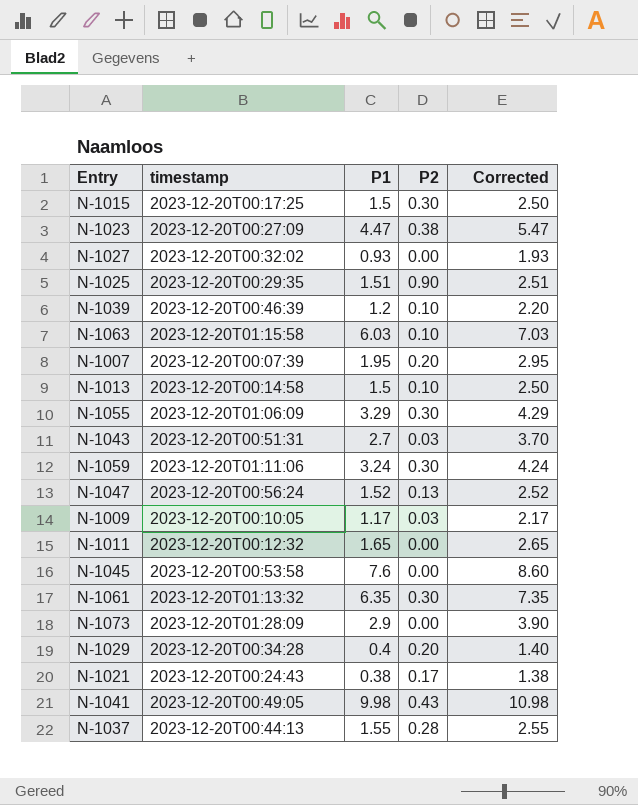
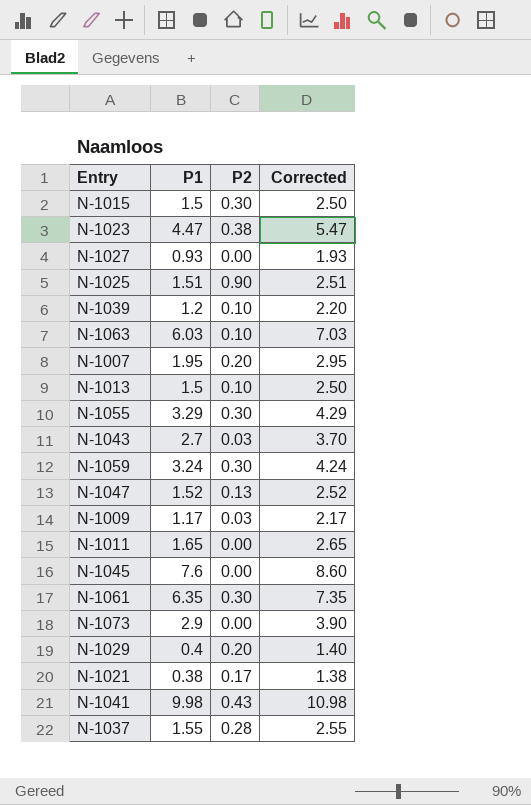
column timestamp | position: 2 -> none

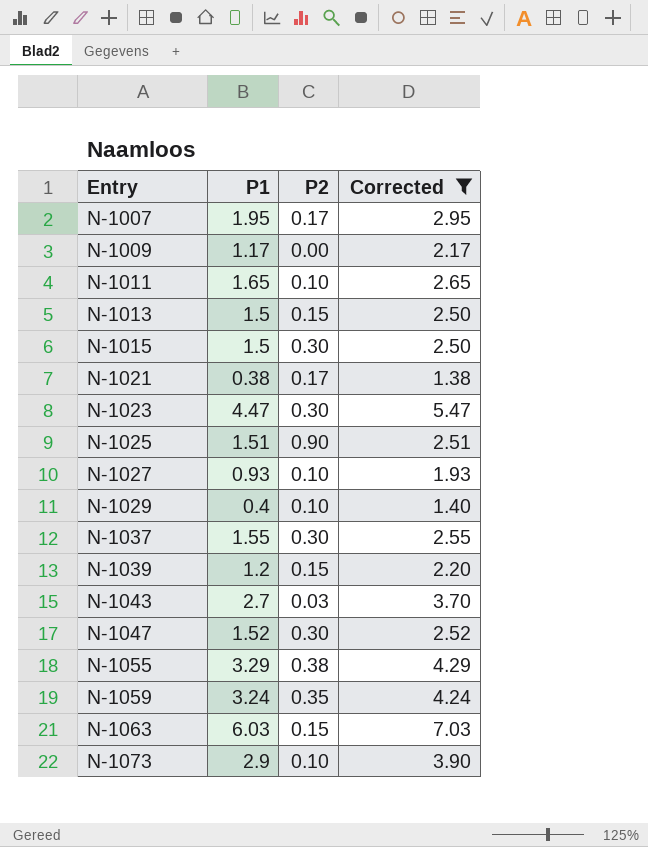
filter: none -> Corrected <= 7.03
row order: none -> Entry ascending
N-1007 | P2: 0.20 -> 0.17
N-1009 | P2: 0.03 -> 0.00
N-1011 | P2: 0.00 -> 0.10
N-1013 | P2: 0.10 -> 0.15
N-1023 | P2: 0.38 -> 0.30
N-1027 | P2: 0.00 -> 0.10
N-1029 | P2: 0.20 -> 0.10
N-1037 | P2: 0.28 -> 0.30
N-1039 | P2: 0.10 -> 0.15
N-1047 | P2: 0.13 -> 0.30
N-1055 | P2: 0.30 -> 0.38
N-1059 | P2: 0.30 -> 0.35
N-1063 | P2: 0.10 -> 0.15
N-1073 | P2: 0.00 -> 0.10

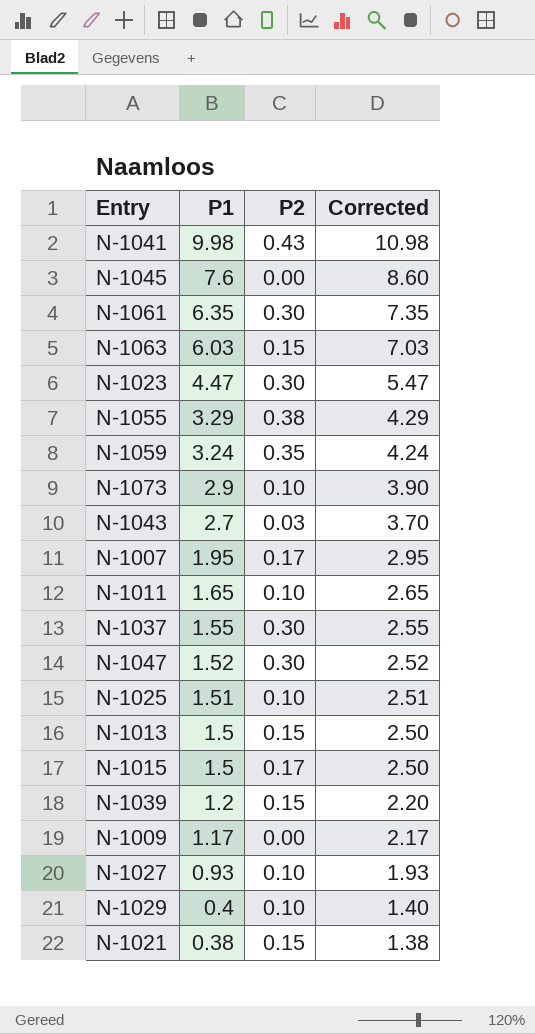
filter: Corrected <= 7.03 -> none
row order: Entry ascending -> P1 descending
N-1025 | P2: 0.90 -> 0.10
N-1015 | P2: 0.30 -> 0.17
N-1021 | P2: 0.17 -> 0.15

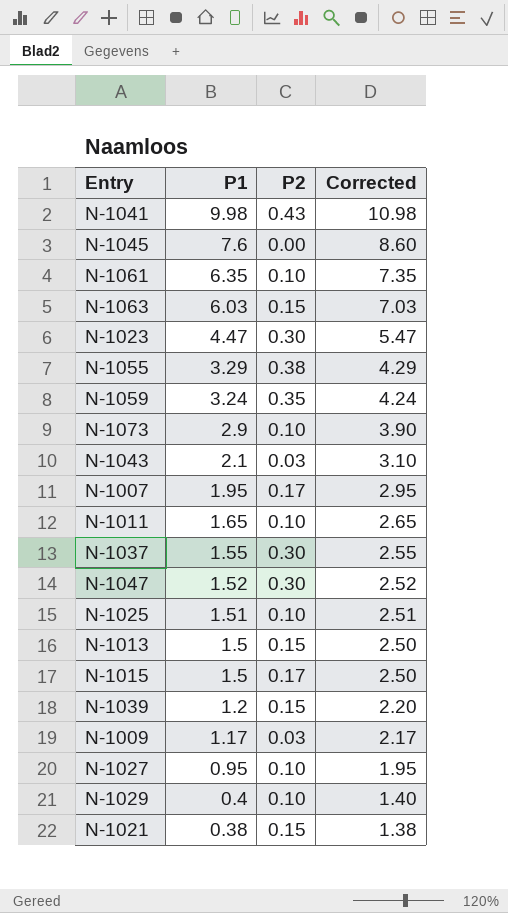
N-1061 | P2: 0.30 -> 0.10
N-1043 | P1: 2.7 -> 2.1
N-1043 | Corrected: 3.70 -> 3.10
N-1009 | P2: 0.00 -> 0.03
N-1027 | P1: 0.93 -> 0.95
N-1027 | Corrected: 1.93 -> 1.95

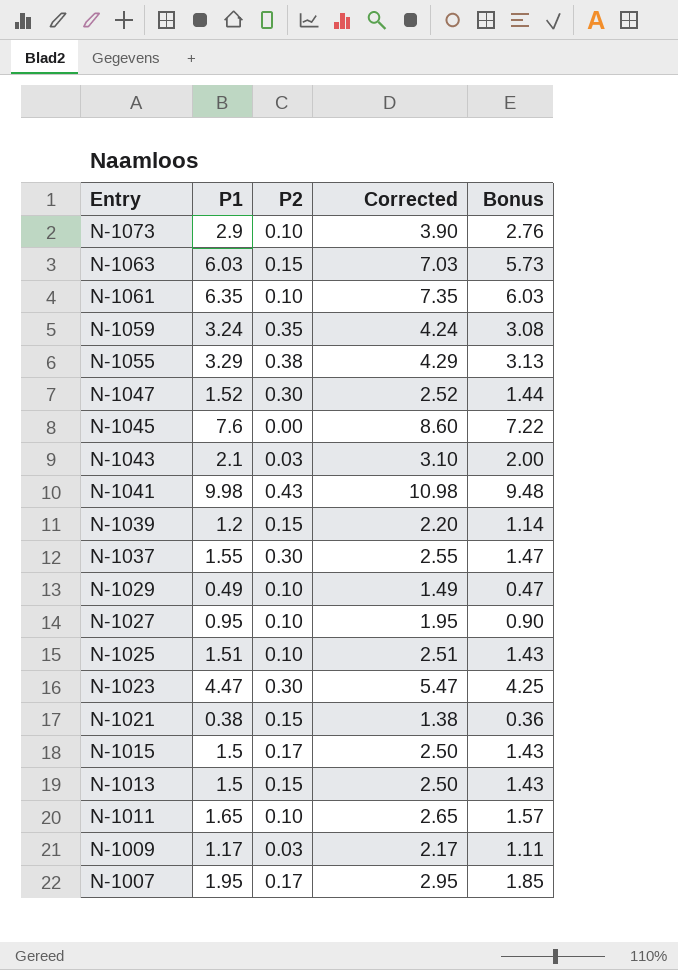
row order: P1 descending -> Entry descending
column Bonus | formula: none -> [P1] * 0.95
N-1029 | P1: 0.4 -> 0.49
N-1029 | Corrected: 1.40 -> 1.49

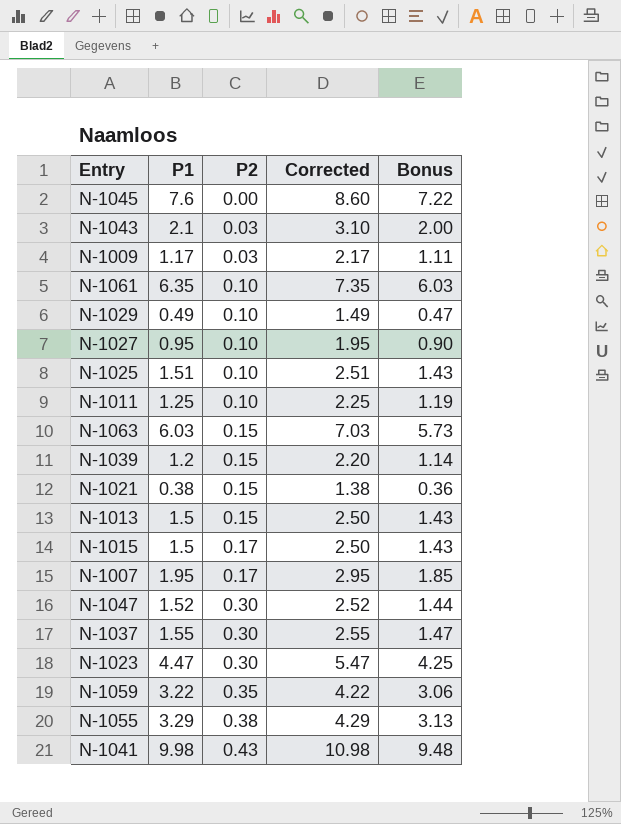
row order: Entry descending -> P2 ascending
row N-1073: 2.9 | 0.10 | 3.90 | 2.76 -> none
N-1011 | P1: 1.65 -> 1.25
N-1011 | Corrected: 2.65 -> 2.25
N-1011 | Bonus: 1.57 -> 1.19
N-1059 | P1: 3.24 -> 3.22
N-1059 | Corrected: 4.24 -> 4.22
N-1059 | Bonus: 3.08 -> 3.06

